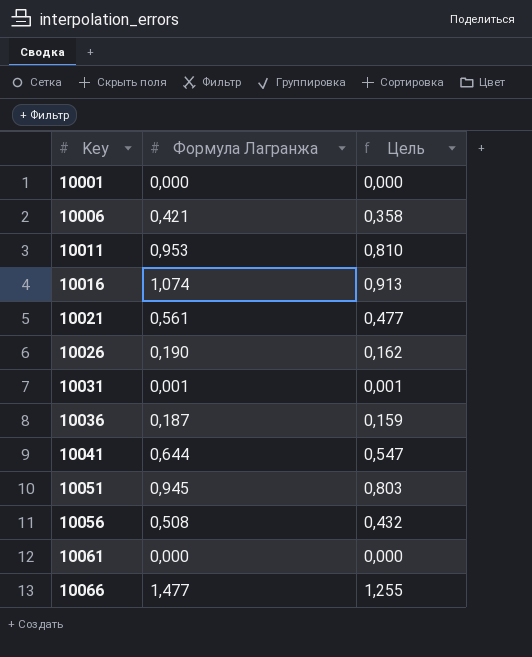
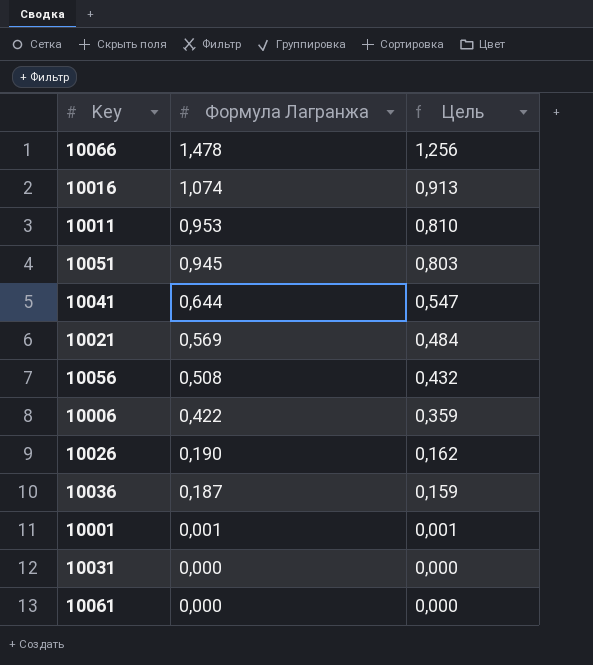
row order: Key ascending -> Формула Лагранжа descending
10066 | Формула Лагранжа: 1,477 -> 1,478
10066 | Цель: 1,255 -> 1,256
10021 | Формула Лагранжа: 0,561 -> 0,569
10021 | Цель: 0,477 -> 0,484
10006 | Формула Лагранжа: 0,421 -> 0,422
10006 | Цель: 0,358 -> 0,359
10001 | Формула Лагранжа: 0,000 -> 0,001
10001 | Цель: 0,000 -> 0,001
10031 | Формула Лагранжа: 0,001 -> 0,000
10031 | Цель: 0,001 -> 0,000

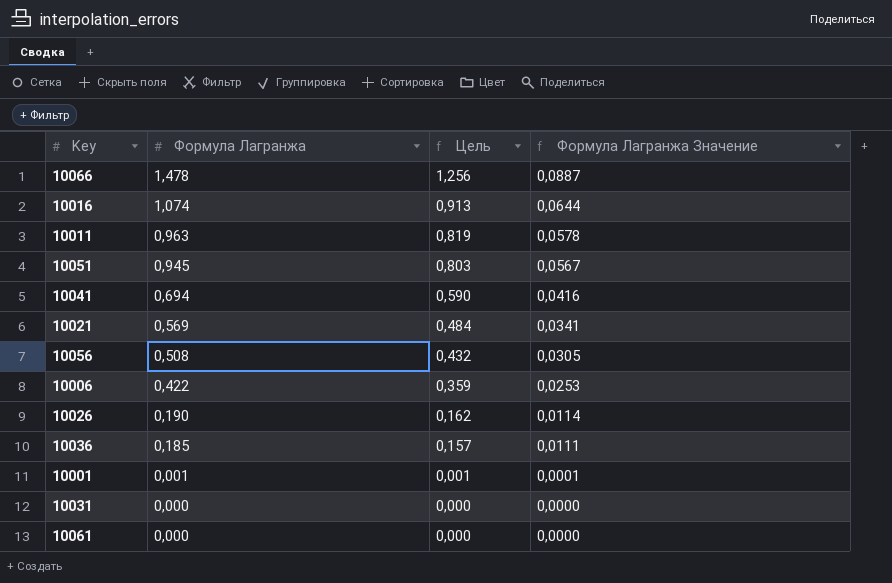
column Формула Лагранжа Значение | formula: none -> [Формула Лагранжа] * 0,06
10011 | Формула Лагранжа: 0,953 -> 0,963
10011 | Цель: 0,810 -> 0,819
10041 | Формула Лагранжа: 0,644 -> 0,694
10041 | Цель: 0,547 -> 0,590
10036 | Формула Лагранжа: 0,187 -> 0,185
10036 | Цель: 0,159 -> 0,157

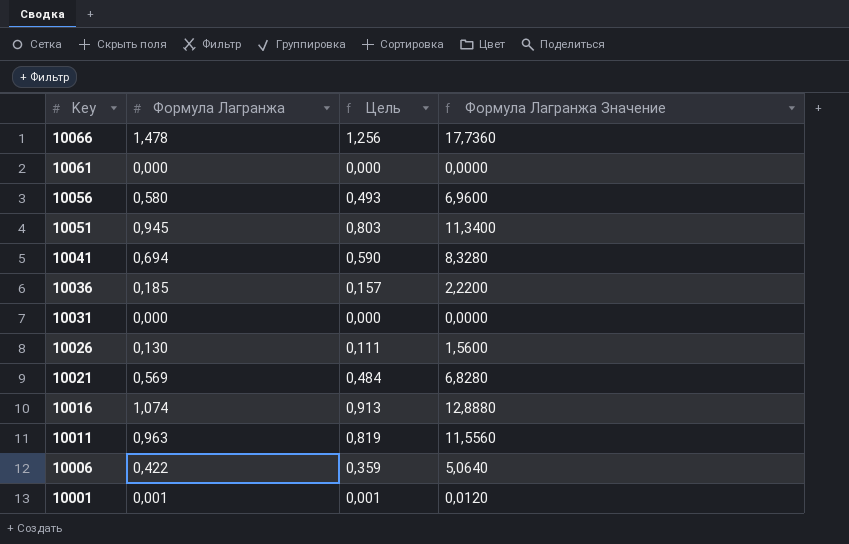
row order: Формула Лагранжа descending -> Key descending
column Формула Лагранжа Значение | formula: [Формула Лагранжа] * 0,06 -> [Формула Лагранжа] * 12
10056 | Формула Лагранжа: 0,508 -> 0,580
10056 | Цель: 0,432 -> 0,493
10026 | Формула Лагранжа: 0,190 -> 0,130
10026 | Цель: 0,162 -> 0,111

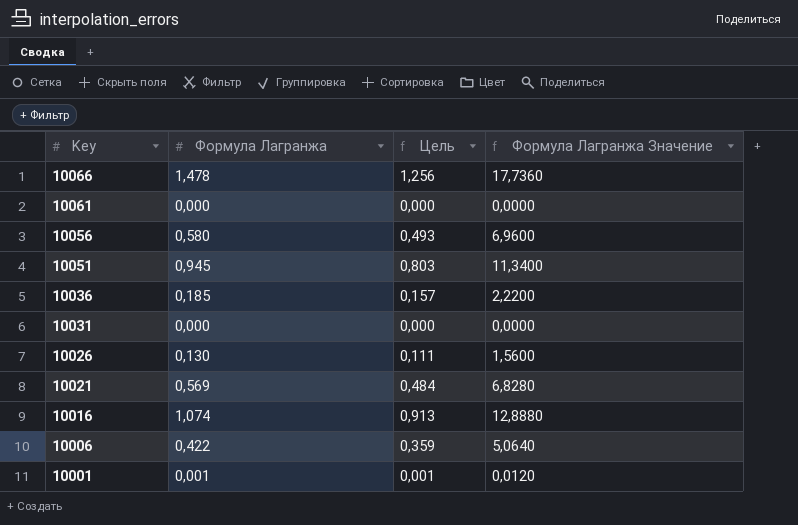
row 10041: 0,694 | 0,590 | 8,3280 -> none
row 10011: 0,963 | 0,819 | 11,5560 -> none

